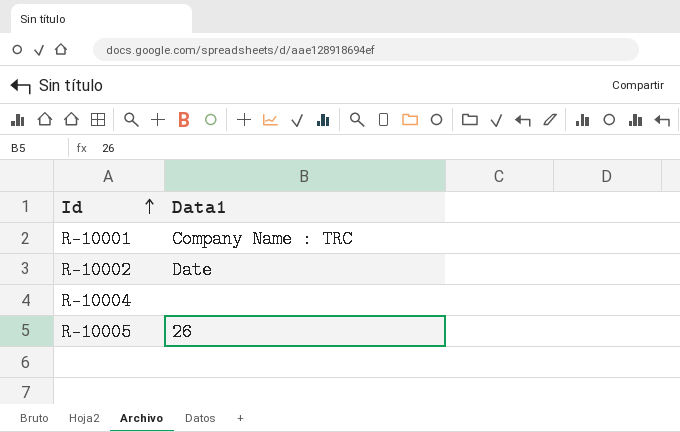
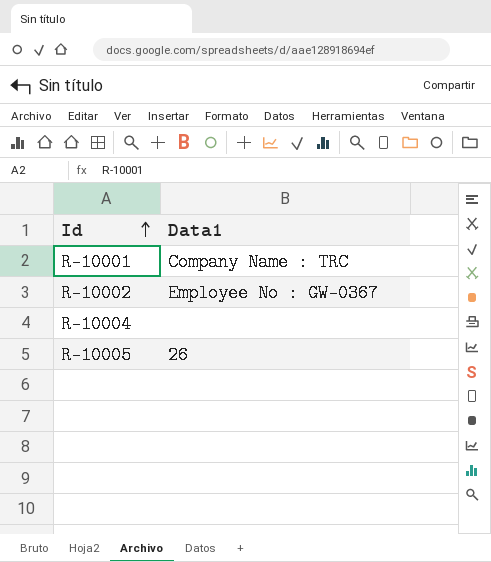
R-10002 | Data1: Date -> Employee No : GW-0367

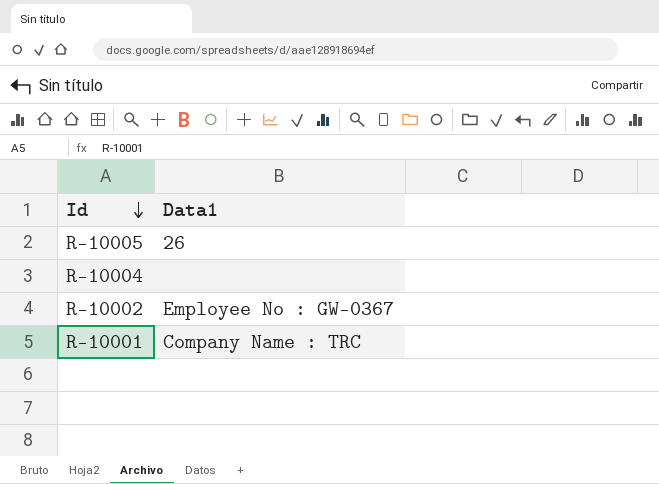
row order: Id ascending -> Id descending

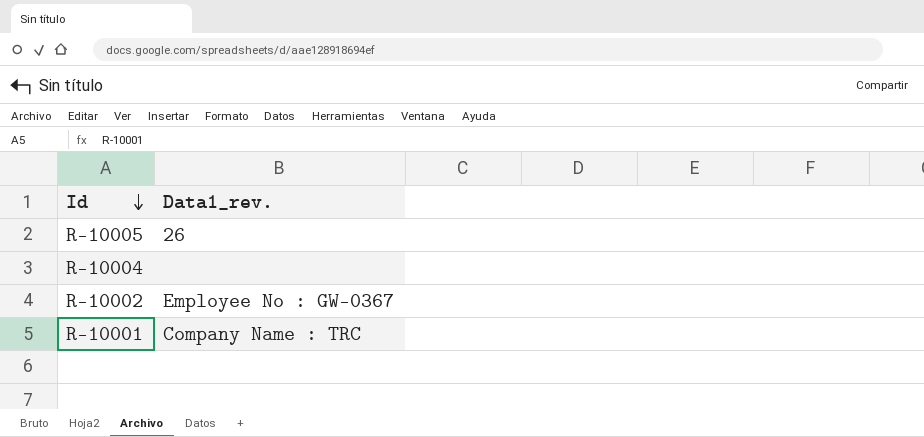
column name: Data1 -> Data1_rev.

